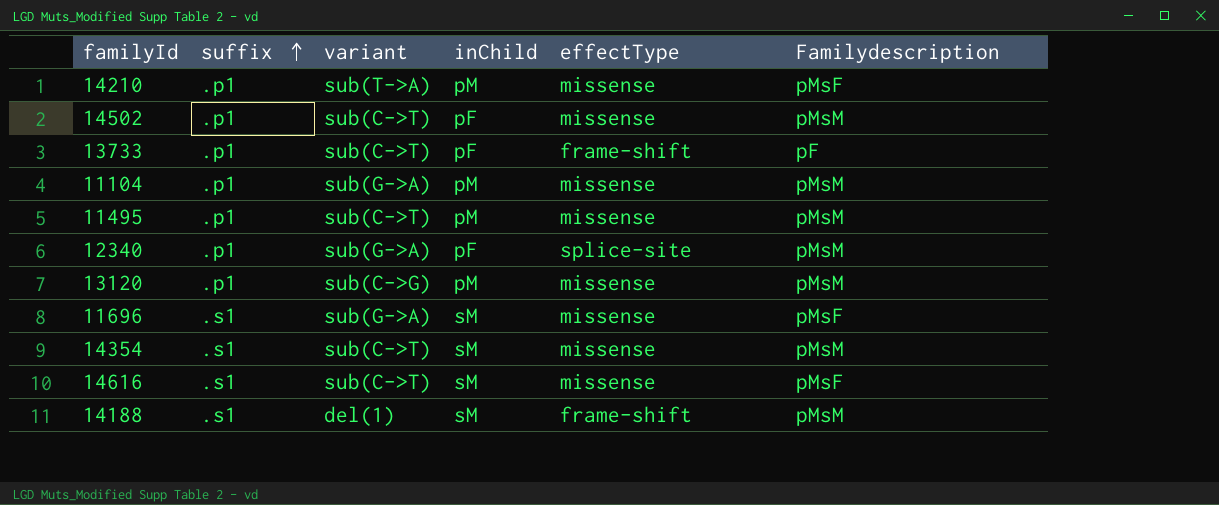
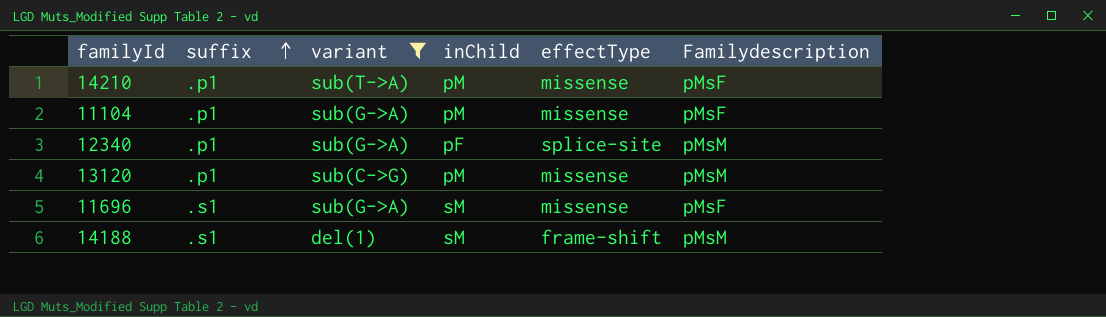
filter: none -> variant != sub(C->T)
11104 | Familydescription: pMsM -> pMsF

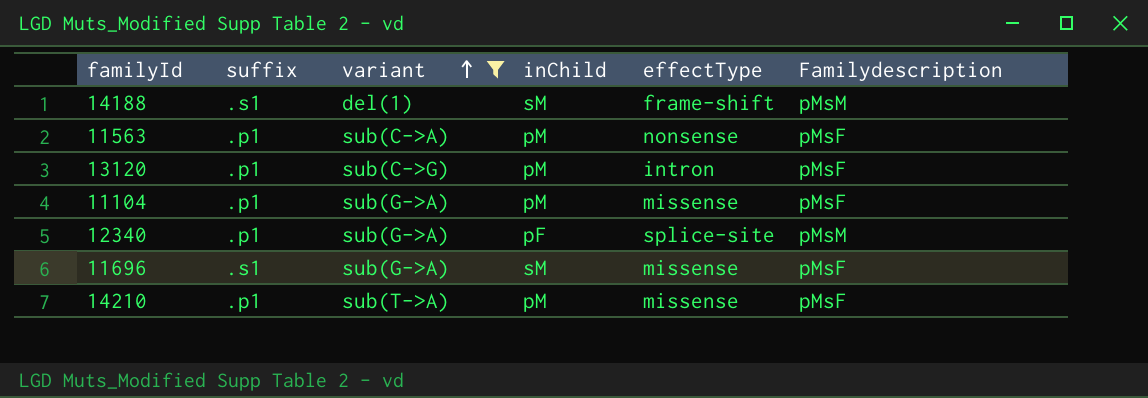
row order: suffix ascending -> variant ascending
row 11563: none -> .p1 | sub(C->A) | pM | nonsense | pMsF
13120 | effectType: missense -> intron
13120 | Familydescription: pMsM -> pMsF

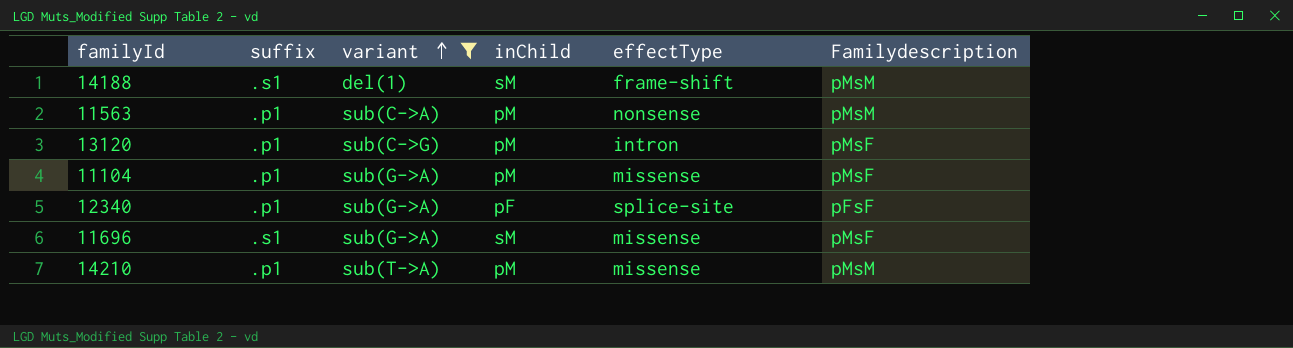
11563 | Familydescription: pMsF -> pMsM
12340 | Familydescription: pMsM -> pFsF
14210 | Familydescription: pMsF -> pMsM

